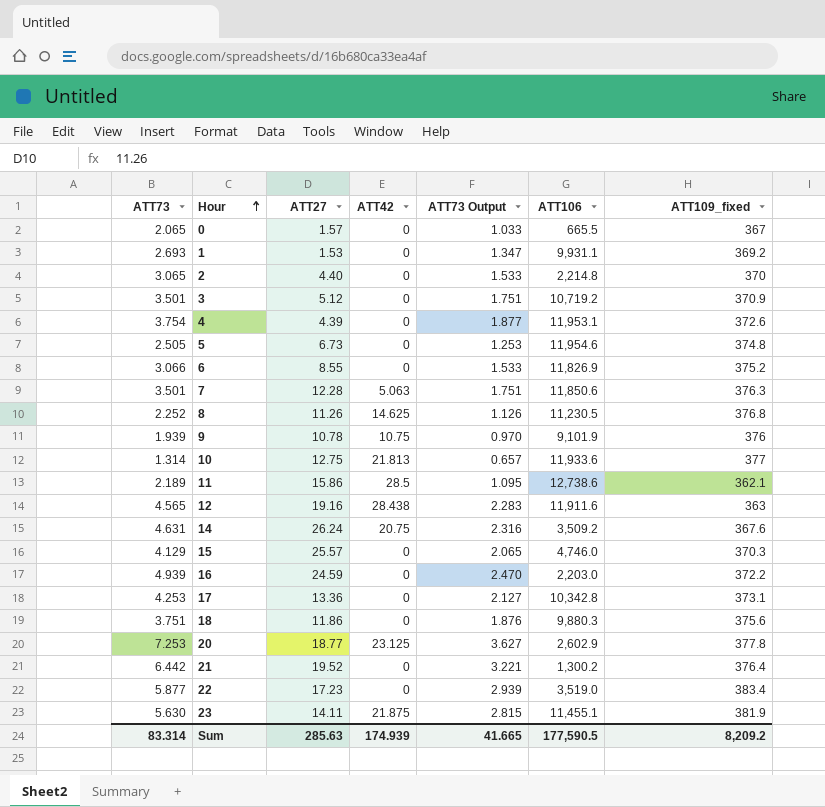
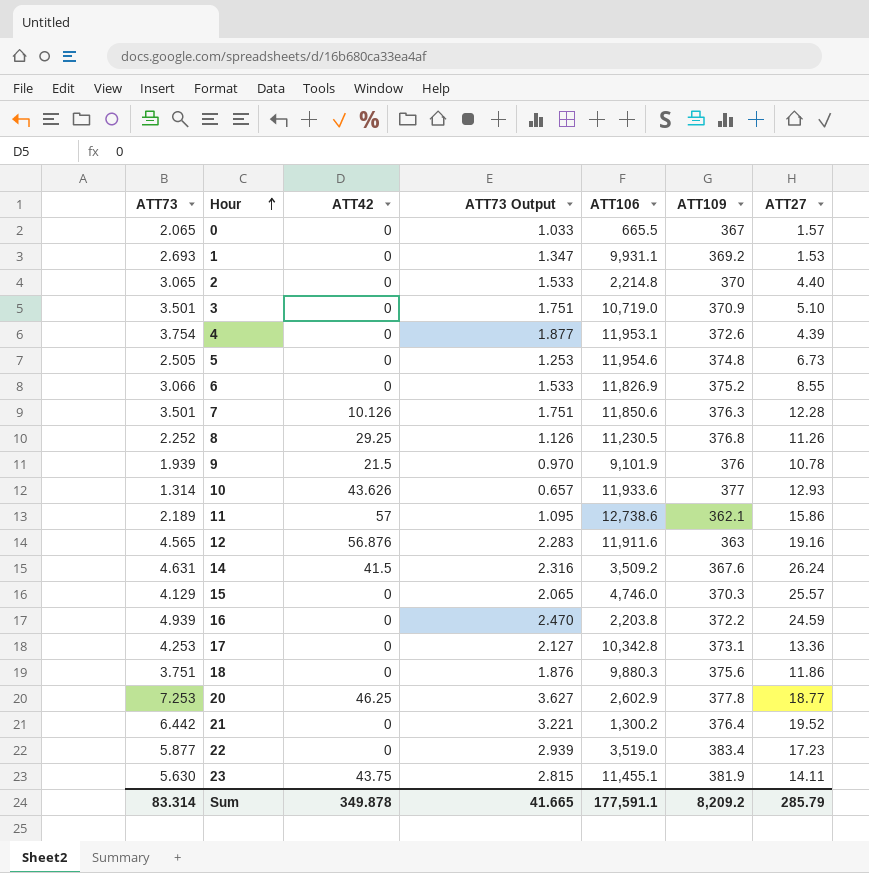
column name: ATT109_fixed -> ATT109
column ATT27 | position: 3 -> 7
3 | ATT106: 10,719.2 -> 10,719.0
3 | ATT27: 5.12 -> 5.10
7 | ATT42: 5.063 -> 10.126
8 | ATT42: 14.625 -> 29.25
9 | ATT42: 10.75 -> 21.5
10 | ATT42: 21.813 -> 43.626
10 | ATT27: 12.75 -> 12.93
11 | ATT42: 28.5 -> 57
12 | ATT42: 28.438 -> 56.876
14 | ATT42: 20.75 -> 41.5
16 | ATT106: 2,203.0 -> 2,203.8
20 | ATT42: 23.125 -> 46.25
23 | ATT42: 21.875 -> 43.75
Sum | ATT42: 174.939 -> 349.878
Sum | ATT106: 177,590.5 -> 177,591.1
Sum | ATT27: 285.63 -> 285.79

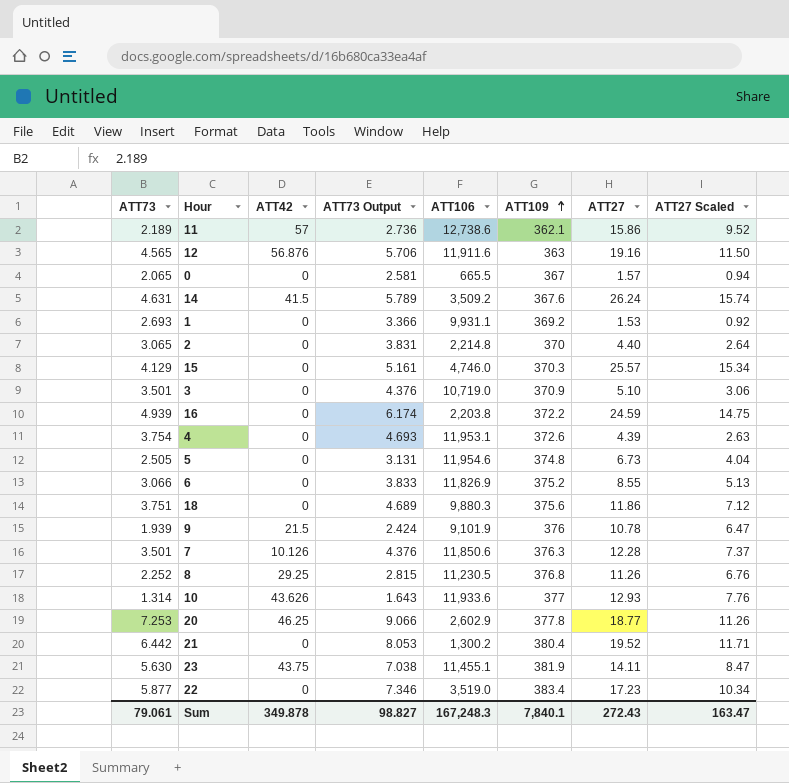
row order: Hour ascending -> ATT109 ascending
column ATT73 Output | formula: [ATT73] * 0.5 -> [ATT73] * 1.25
column ATT27 Scaled | formula: none -> [ATT27] * 0.6
row 17: 4.253 | 0 | 2.127 | 10,342.8 | 373.1 | 13.36 -> none
21 | ATT109: 376.4 -> 380.4
Sum | ATT73: 83.314 -> 79.061
Sum | ATT73 Output: 41.665 -> 98.827
Sum | ATT106: 177,591.1 -> 167,248.3
Sum | ATT109: 8,209.2 -> 7,840.1
Sum | ATT27: 285.79 -> 272.43

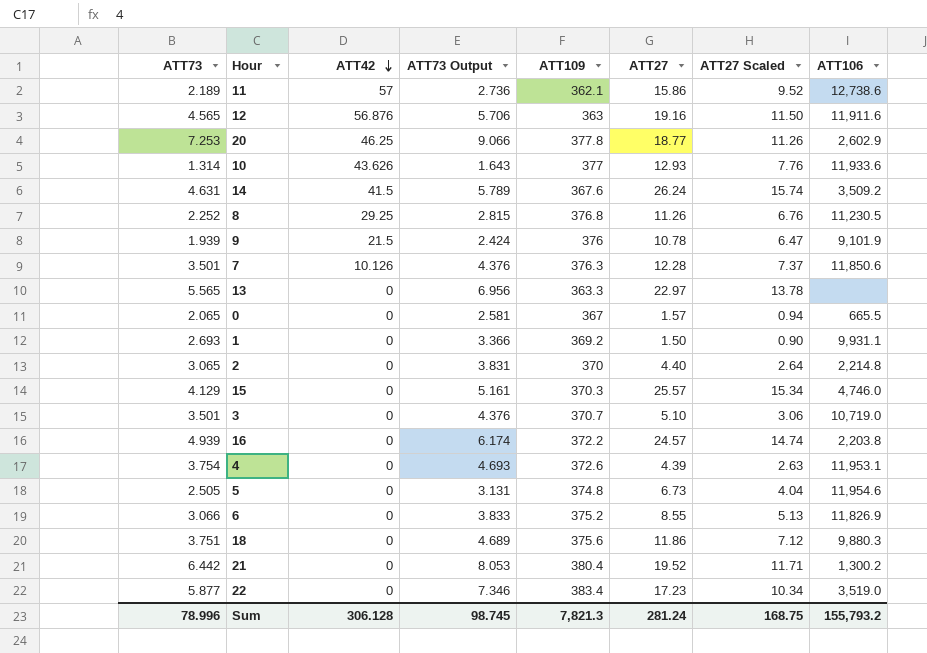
row order: ATT109 ascending -> ATT42 descending
column ATT106 | position: 5 -> 8
row 23: 5.630 | 43.75 | 7.038 | 11,455.1 | 381.9 | 14.11 | 8.47 -> none
row 13: none -> 5.565 | 0 | 6.956 | 363.3 | 22.97 | 13.78 | none
1 | ATT27: 1.53 -> 1.50
1 | ATT27 Scaled: 0.92 -> 0.90
3 | ATT109: 370.9 -> 370.7
16 | ATT27: 24.59 -> 24.57
16 | ATT27 Scaled: 14.75 -> 14.74
Sum | ATT73: 79.061 -> 78.996
Sum | ATT42: 349.878 -> 306.128
Sum | ATT73 Output: 98.827 -> 98.745
Sum | ATT109: 7,840.1 -> 7,821.3
Sum | ATT27: 272.43 -> 281.24
Sum | ATT27 Scaled: 163.47 -> 168.75
Sum | ATT106: 167,248.3 -> 155,793.2

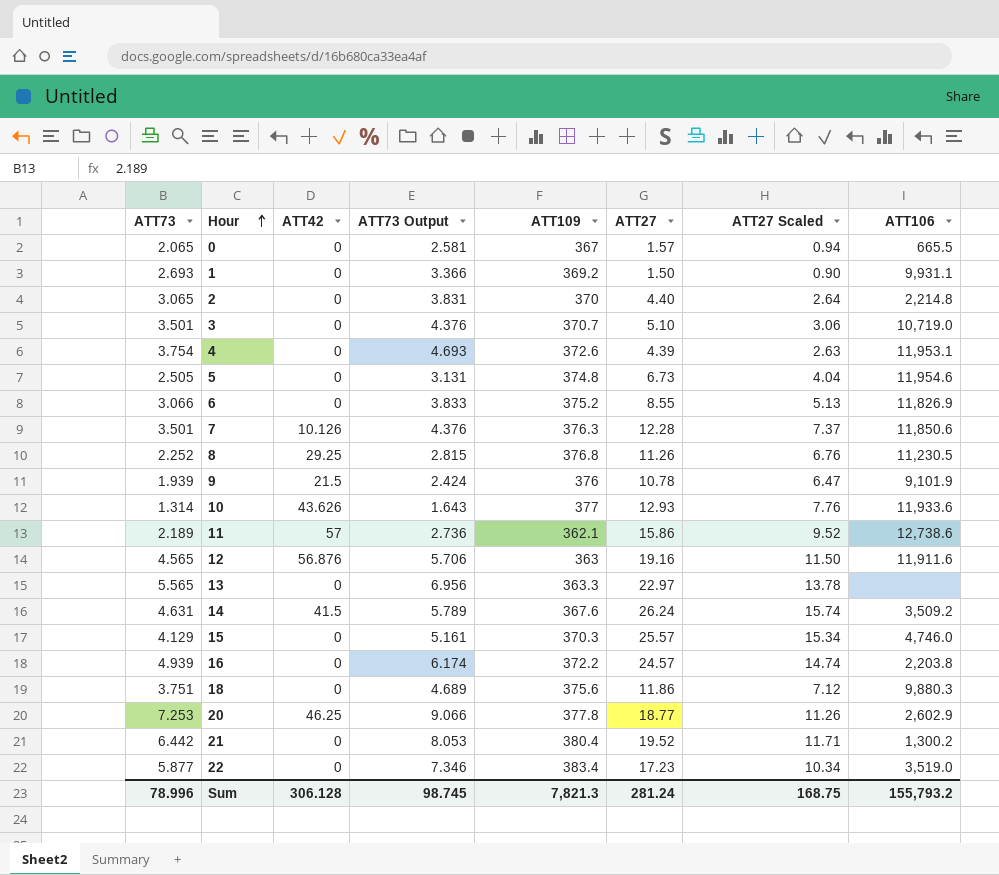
row order: ATT42 descending -> Hour ascending

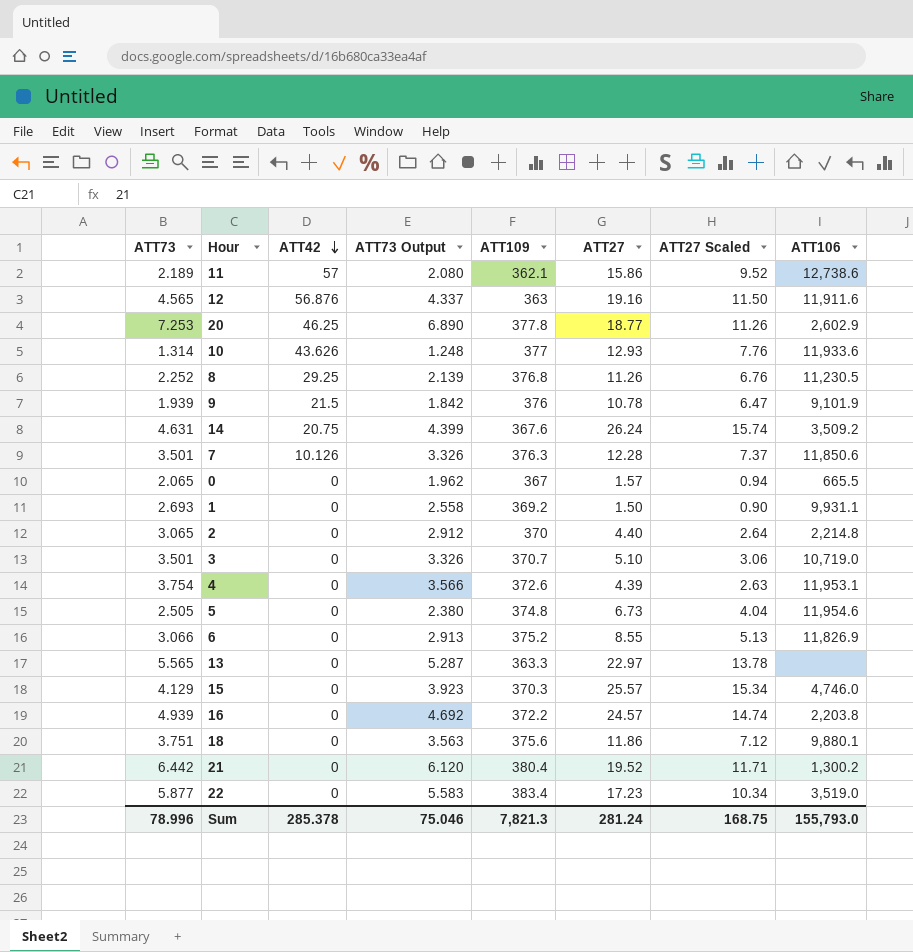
row order: Hour ascending -> ATT42 descending
column ATT73 Output | formula: [ATT73] * 1.25 -> [ATT73] * 0.95
14 | ATT42: 41.5 -> 20.75
18 | ATT106: 9,880.3 -> 9,880.1
Sum | ATT42: 306.128 -> 285.378
Sum | ATT73 Output: 98.745 -> 75.046
Sum | ATT106: 155,793.2 -> 155,793.0

